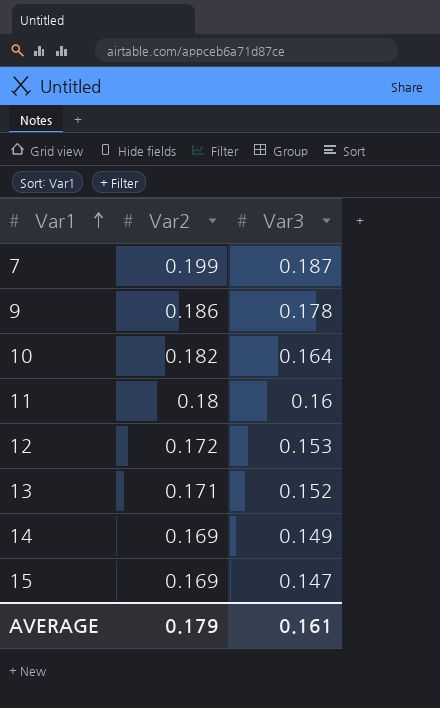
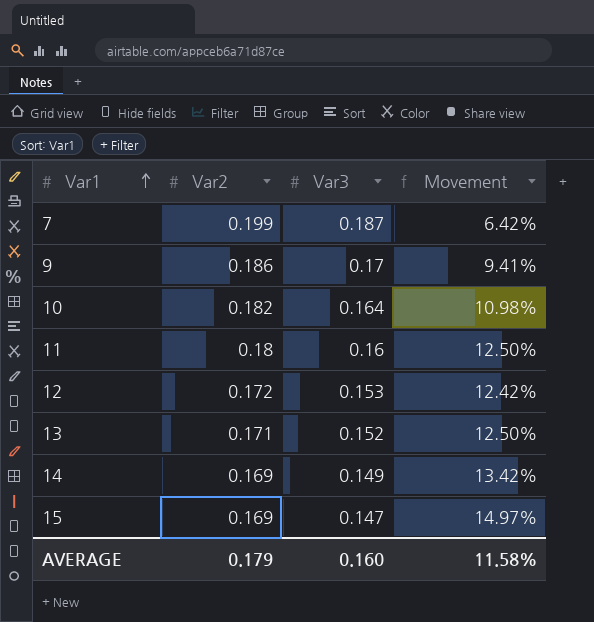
column Movement | formula: none -> ([Var2] - [Var3]) / [Var3]
9 | Var3: 0.178 -> 0.17
AVERAGE | Var3: 0.161 -> 0.160

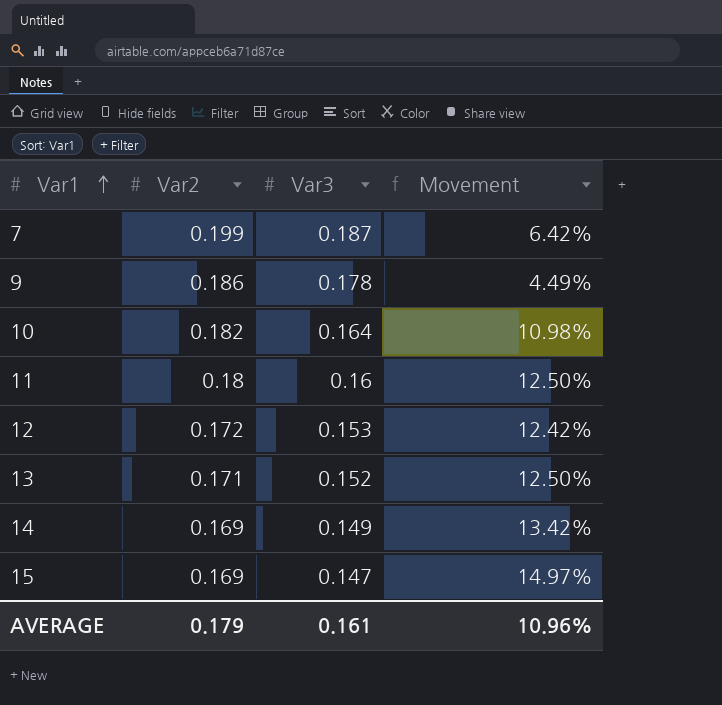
9 | Var3: 0.17 -> 0.178
9 | Movement: 9.41% -> 4.49%
AVERAGE | Var3: 0.160 -> 0.161
AVERAGE | Movement: 11.58% -> 10.96%

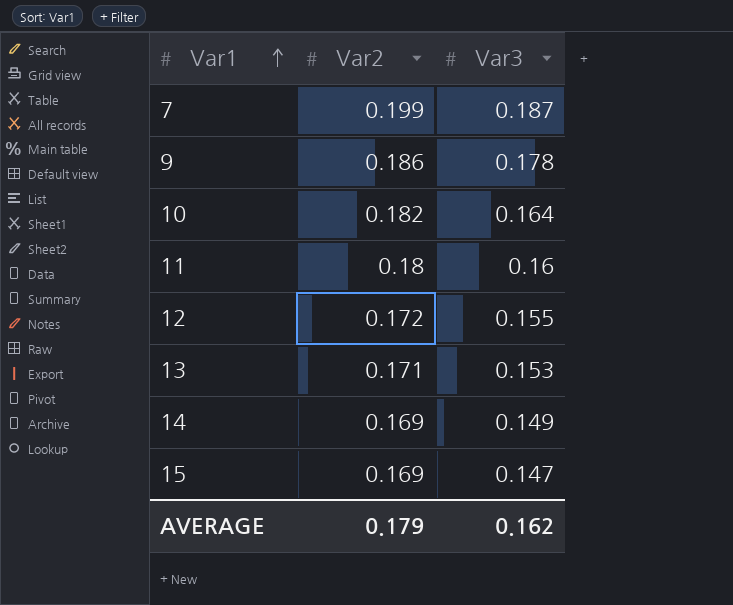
column Movement | formula: ([Var2] - [Var3]) / [Var3] -> none
12 | Var3: 0.153 -> 0.155
13 | Var3: 0.152 -> 0.153
AVERAGE | Var3: 0.161 -> 0.162

